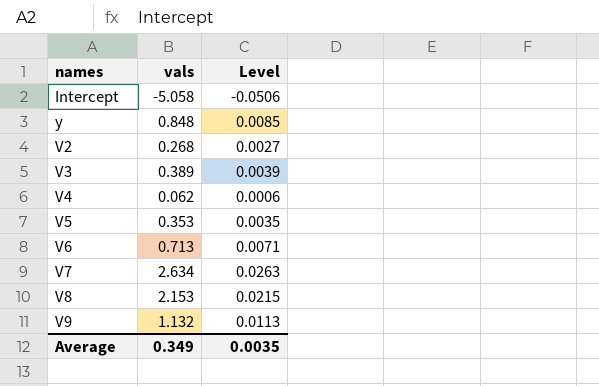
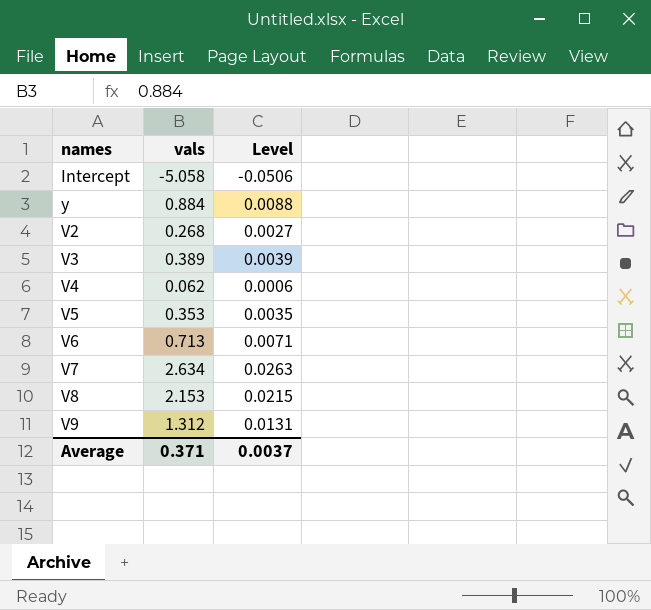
y | vals: 0.848 -> 0.884
y | Level: 0.0085 -> 0.0088
V9 | vals: 1.132 -> 1.312
V9 | Level: 0.0113 -> 0.0131
Average | vals: 0.349 -> 0.371
Average | Level: 0.0035 -> 0.0037

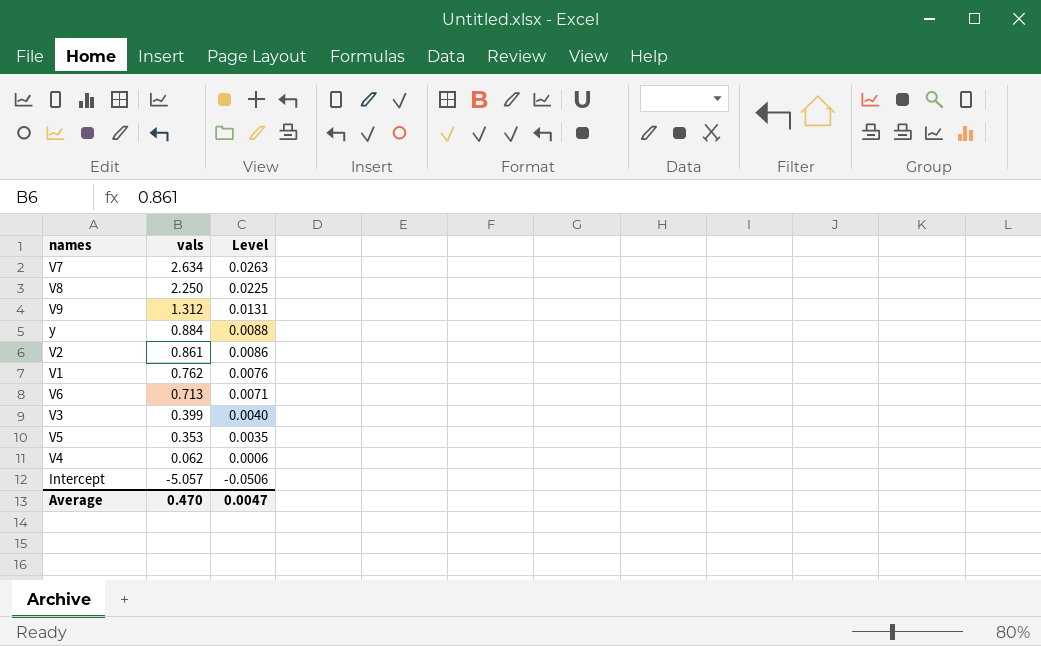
row order: none -> vals descending
V8 | vals: 2.153 -> 2.250
V8 | Level: 0.0215 -> 0.0225
V2 | vals: 0.268 -> 0.861
V2 | Level: 0.0027 -> 0.0086
row V1: none -> 0.762 | 0.0076
V3 | vals: 0.389 -> 0.399
V3 | Level: 0.0039 -> 0.0040
Intercept | vals: -5.058 -> -5.057
Average | vals: 0.371 -> 0.470
Average | Level: 0.0037 -> 0.0047

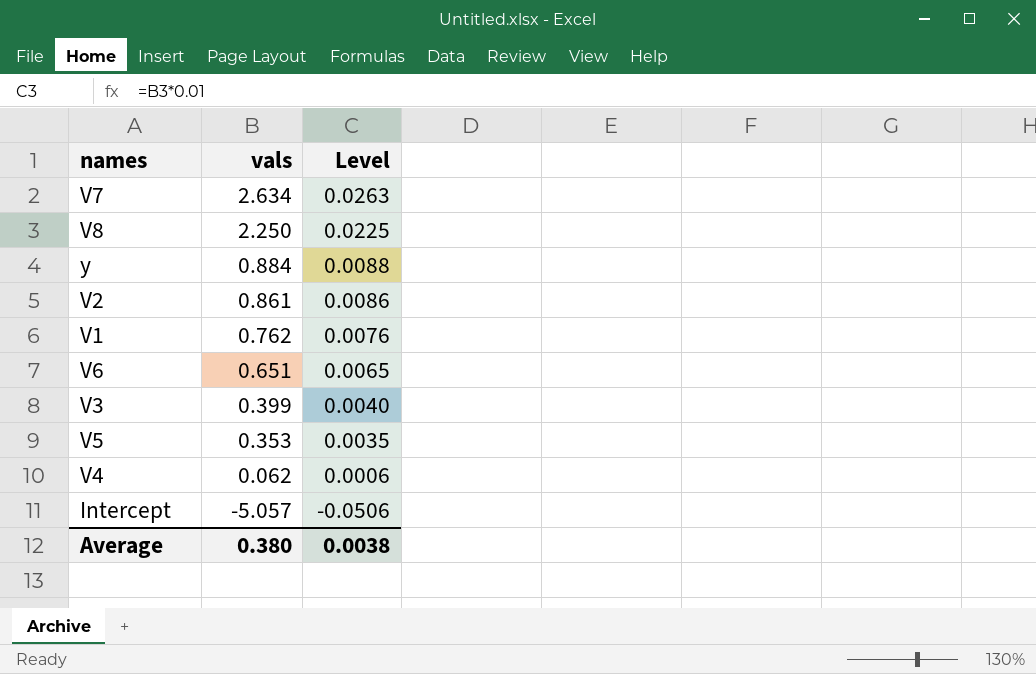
row V9: 1.312 | 0.0131 -> none
V6 | vals: 0.713 -> 0.651
V6 | Level: 0.0071 -> 0.0065
Average | vals: 0.470 -> 0.380
Average | Level: 0.0047 -> 0.0038

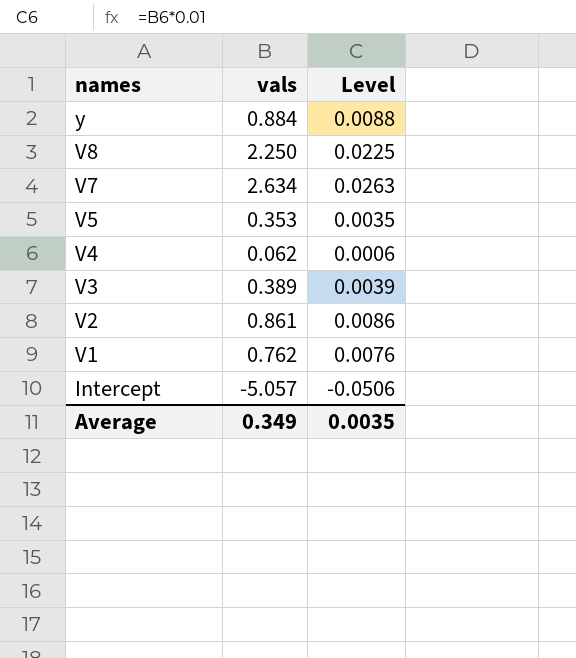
row order: vals descending -> names descending
row V6: 0.651 | 0.0065 -> none
V3 | vals: 0.399 -> 0.389
V3 | Level: 0.0040 -> 0.0039
Average | vals: 0.380 -> 0.349
Average | Level: 0.0038 -> 0.0035

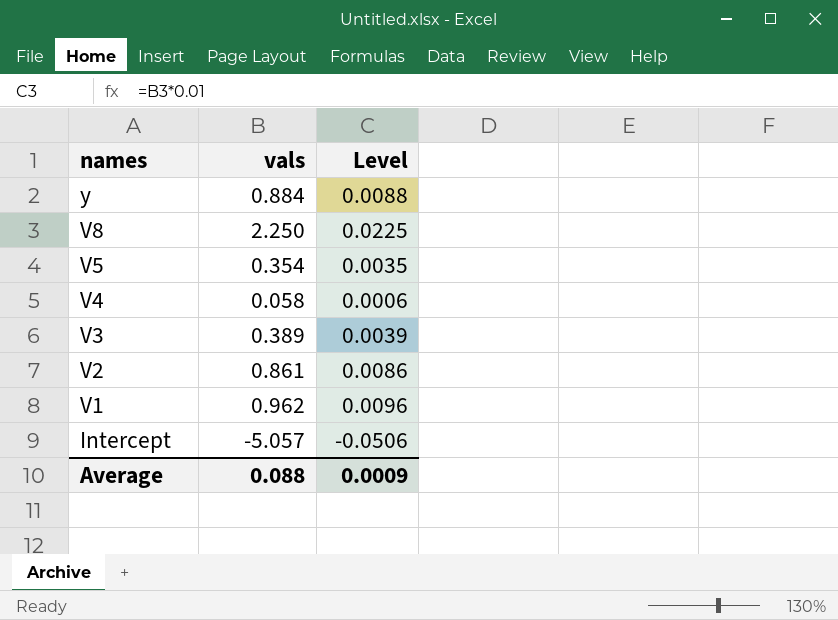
row V7: 2.634 | 0.0263 -> none
V5 | vals: 0.353 -> 0.354
V4 | vals: 0.062 -> 0.058
V1 | vals: 0.762 -> 0.962
V1 | Level: 0.0076 -> 0.0096
Average | vals: 0.349 -> 0.088
Average | Level: 0.0035 -> 0.0009

